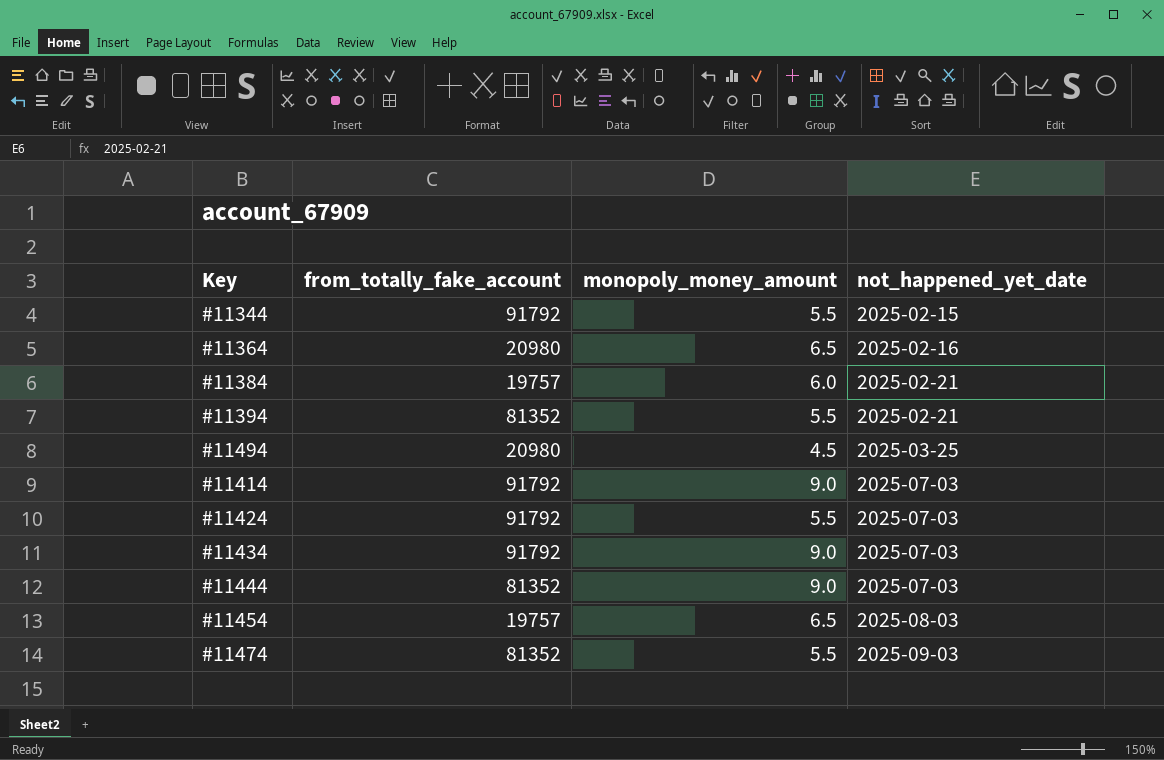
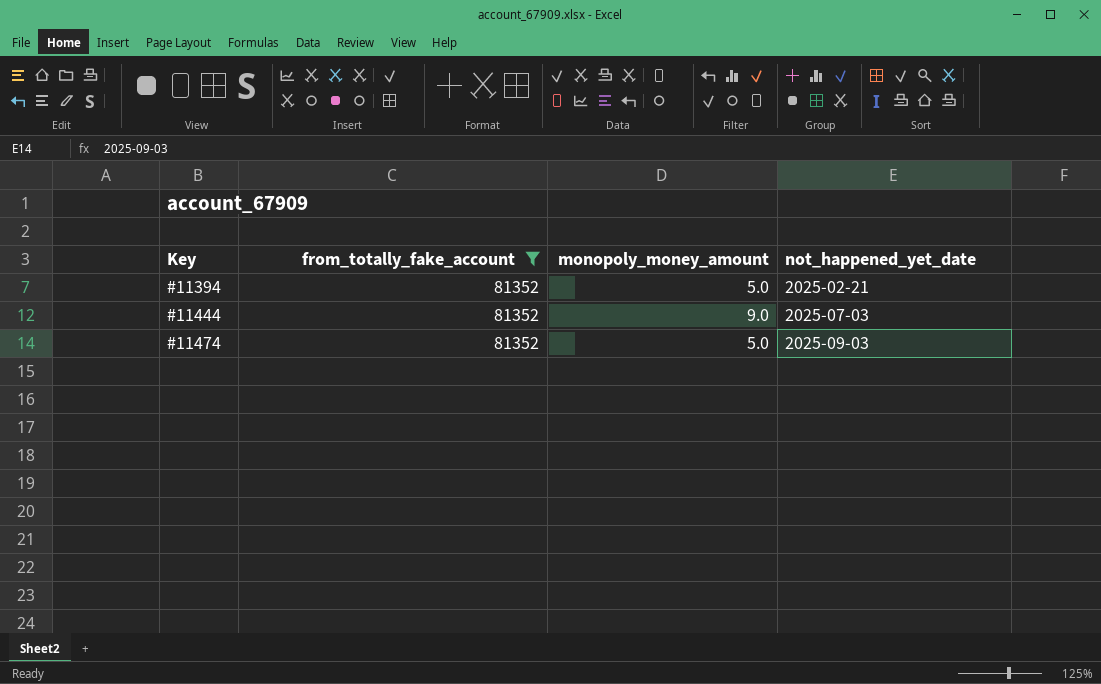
filter: none -> from_totally_fake_account = 81352
#11394 | monopoly_money_amount: 5.5 -> 5.0
#11474 | monopoly_money_amount: 5.5 -> 5.0

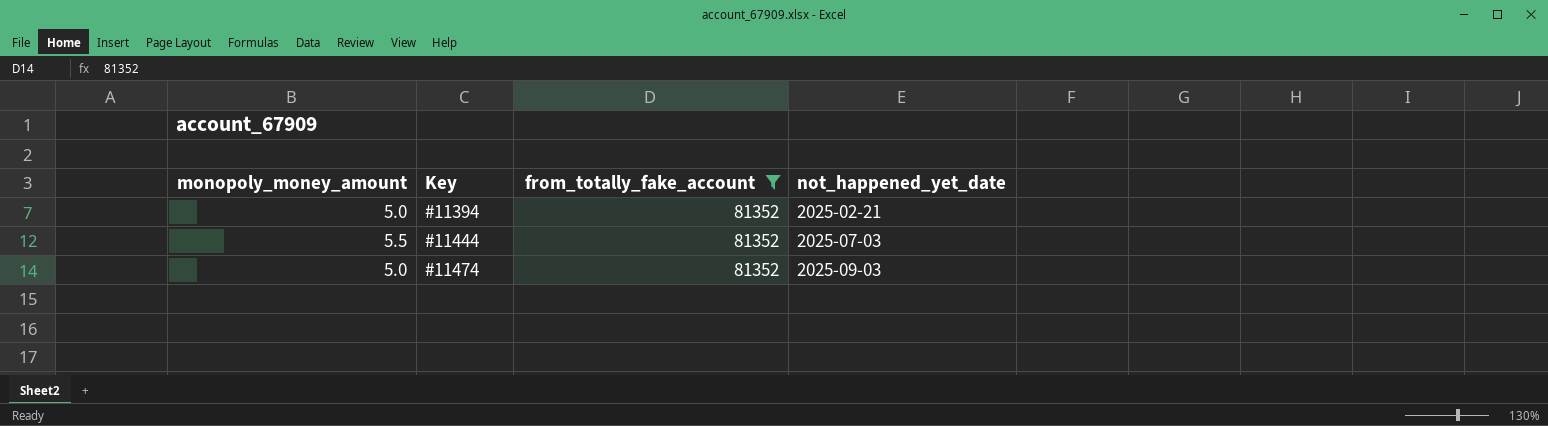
column monopoly_money_amount | position: 3 -> 1
#11444 | monopoly_money_amount: 9.0 -> 5.5

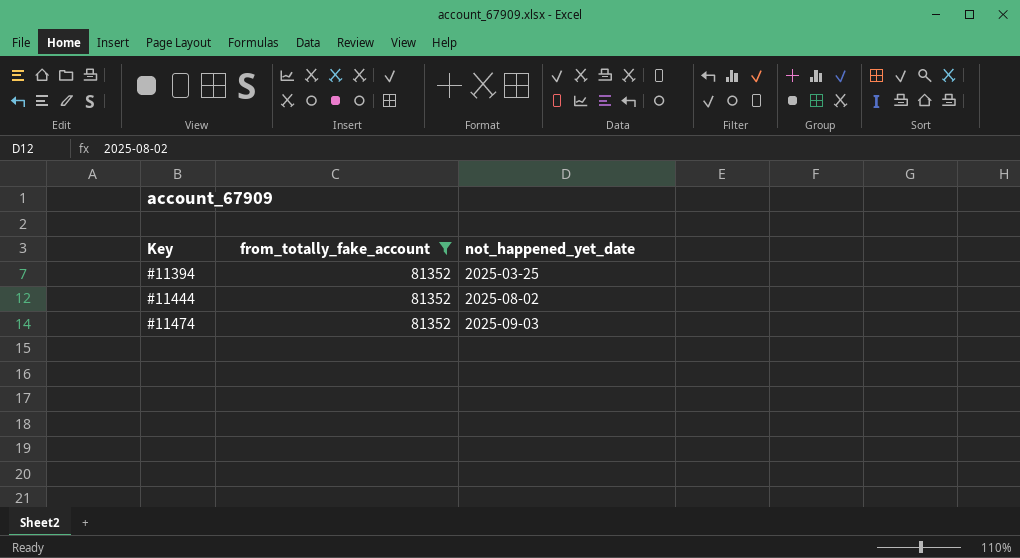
column monopoly_money_amount | position: 1 -> none
#11394 | not_happened_yet_date: 2025-02-21 -> 2025-03-25
#11444 | not_happened_yet_date: 2025-07-03 -> 2025-08-02

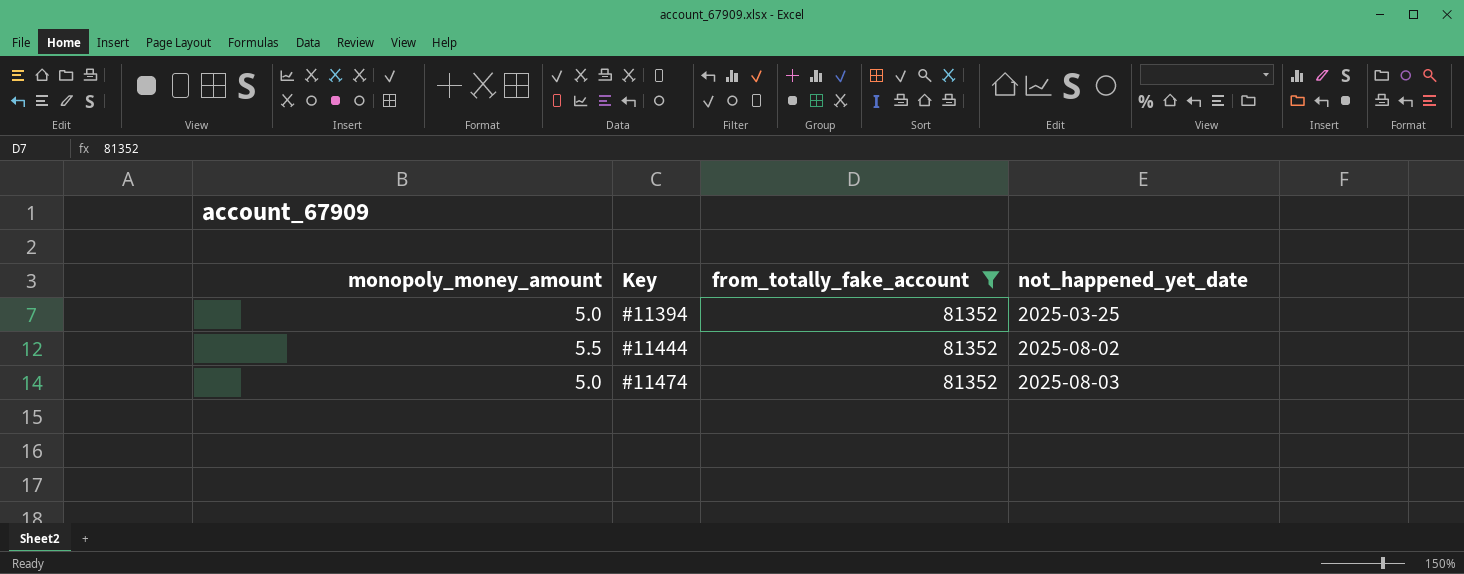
column monopoly_money_amount | position: none -> 1
#11474 | not_happened_yet_date: 2025-09-03 -> 2025-08-03

